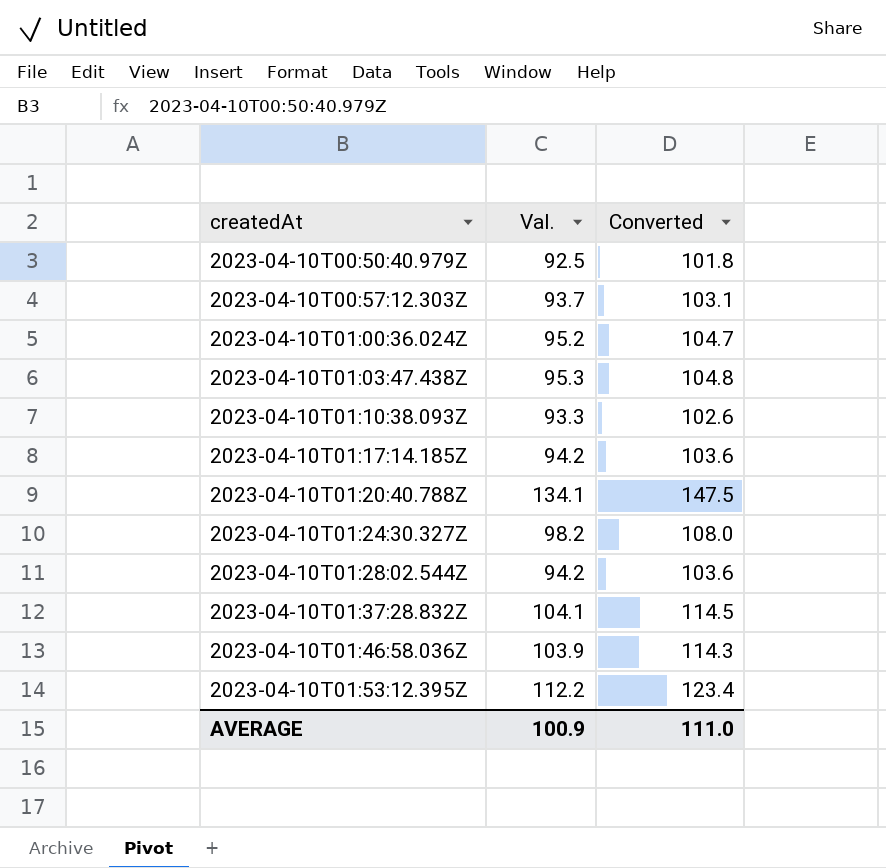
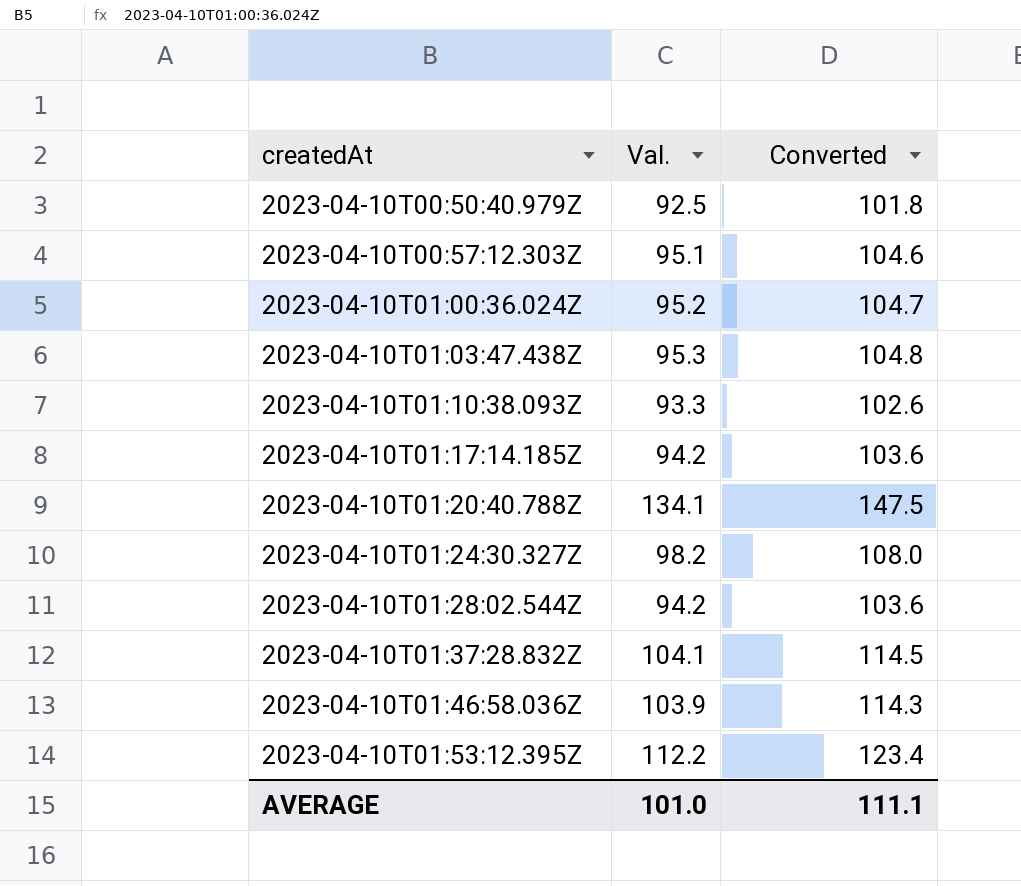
2023-04-10T00:57:12.303Z | Val.: 93.7 -> 95.1
2023-04-10T00:57:12.303Z | Converted: 103.1 -> 104.6
AVERAGE | Val.: 100.9 -> 101.0
AVERAGE | Converted: 111.0 -> 111.1

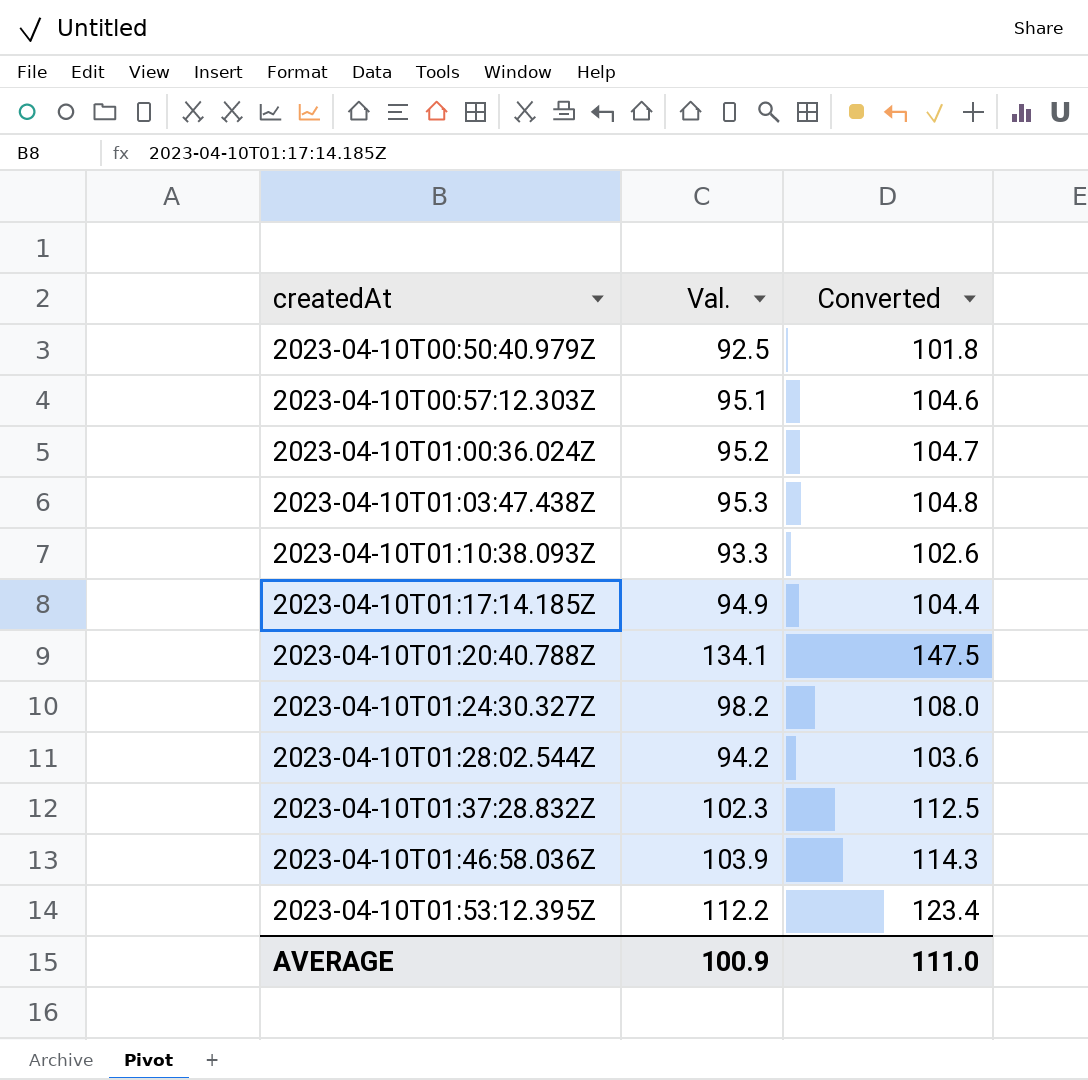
2023-04-10T01:17:14.185Z | Val.: 94.2 -> 94.9
2023-04-10T01:17:14.185Z | Converted: 103.6 -> 104.4
2023-04-10T01:37:28.832Z | Val.: 104.1 -> 102.3
2023-04-10T01:37:28.832Z | Converted: 114.5 -> 112.5
AVERAGE | Val.: 101.0 -> 100.9
AVERAGE | Converted: 111.1 -> 111.0

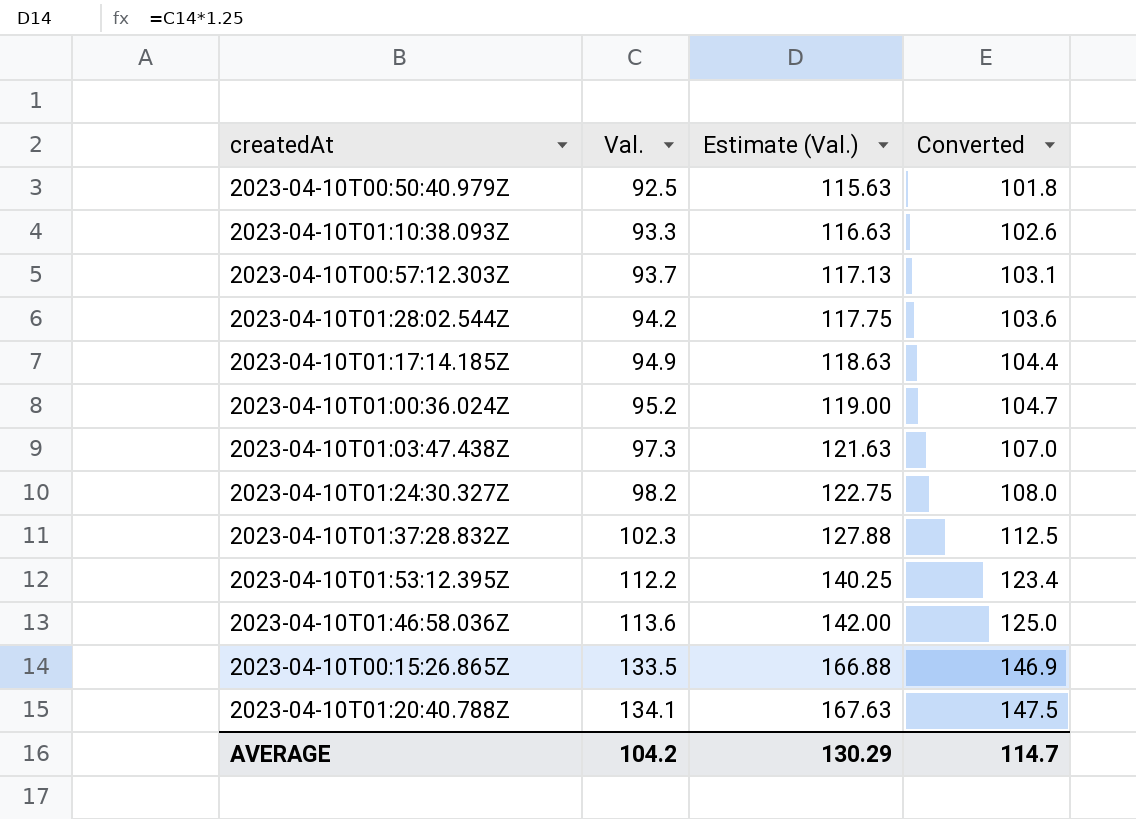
row order: createdAt ascending -> Val. ascending
column Estimate (Val.) | formula: none -> [Val.] * 1.25
2023-04-10T00:57:12.303Z | Val.: 95.1 -> 93.7
2023-04-10T00:57:12.303Z | Converted: 104.6 -> 103.1
2023-04-10T01:03:47.438Z | Val.: 95.3 -> 97.3
2023-04-10T01:03:47.438Z | Converted: 104.8 -> 107.0
2023-04-10T01:46:58.036Z | Val.: 103.9 -> 113.6
2023-04-10T01:46:58.036Z | Converted: 114.3 -> 125.0
row 2023-04-10T00:15:26.865Z: none -> 133.5 | 166.88 | 146.9
AVERAGE | Val.: 100.9 -> 104.2
AVERAGE | Converted: 111.0 -> 114.7

